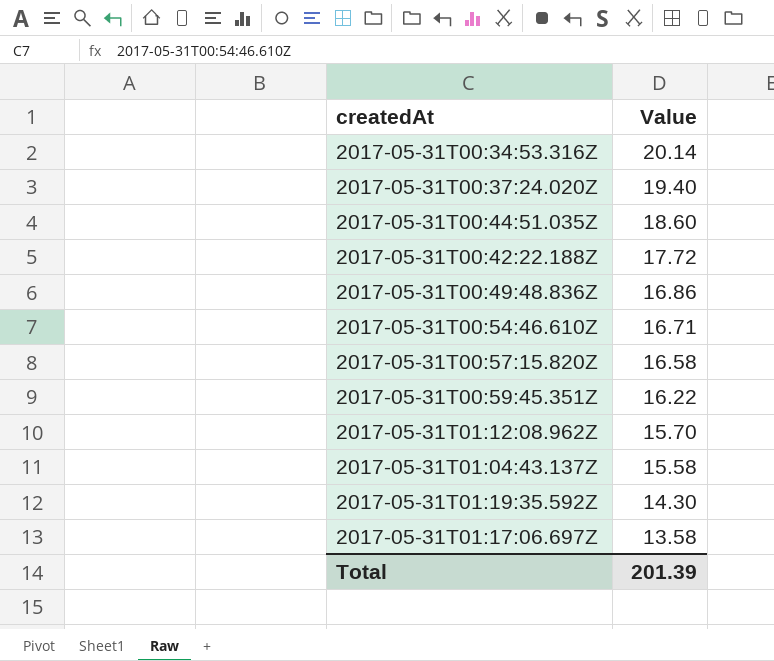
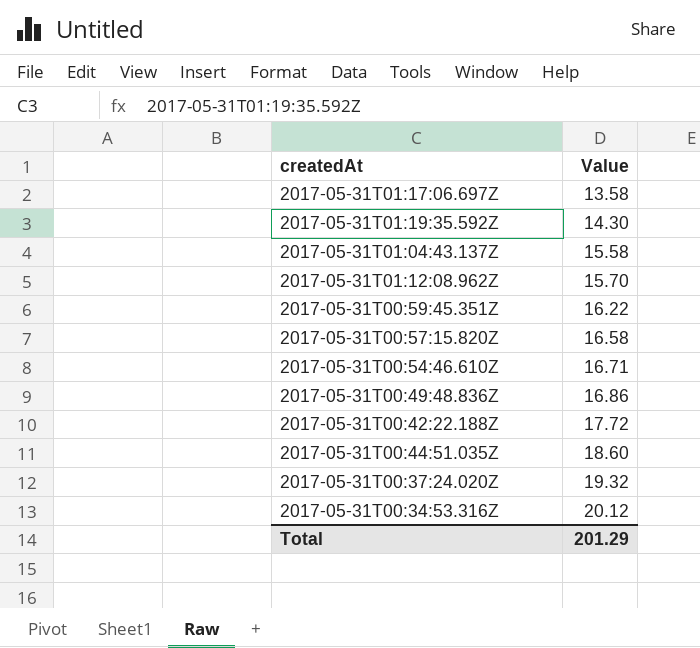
row order: Value descending -> Value ascending
2017-05-31T00:37:24.020Z | Value: 19.40 -> 19.32
2017-05-31T00:34:53.316Z | Value: 20.14 -> 20.12
Total | Value: 201.39 -> 201.29

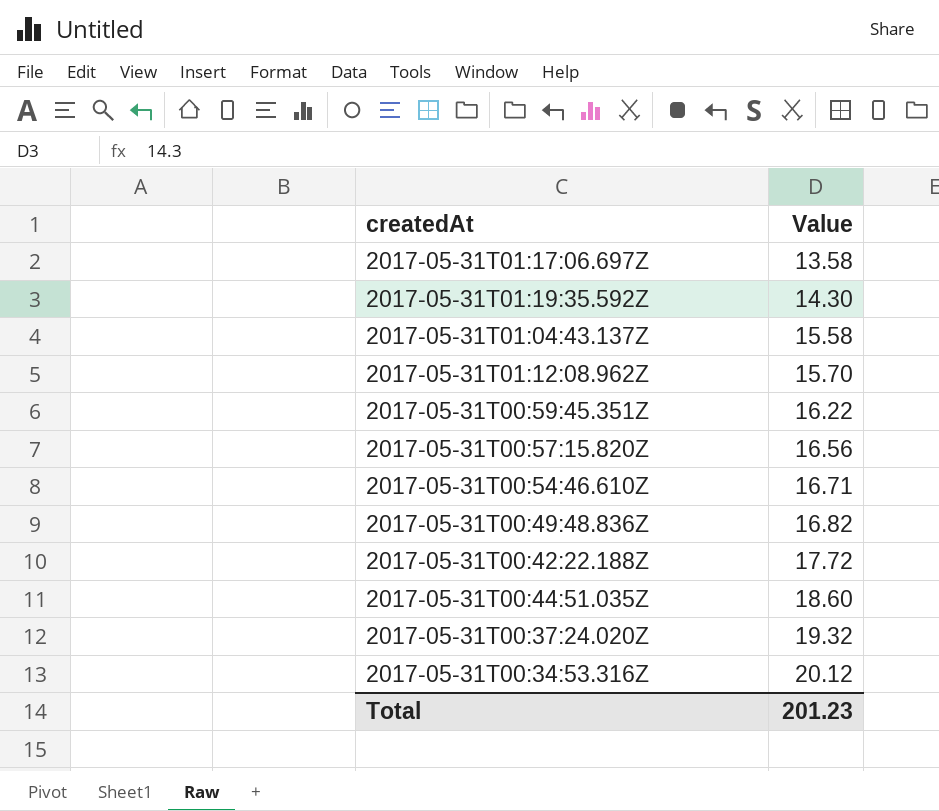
2017-05-31T00:57:15.820Z | Value: 16.58 -> 16.56
2017-05-31T00:49:48.836Z | Value: 16.86 -> 16.82
Total | Value: 201.29 -> 201.23

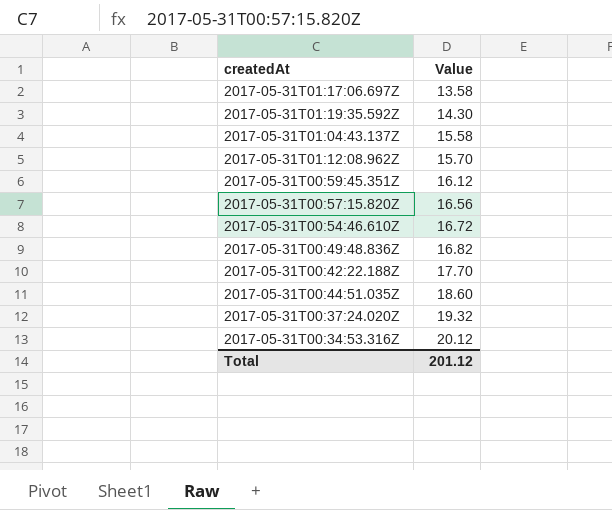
2017-05-31T00:59:45.351Z | Value: 16.22 -> 16.12
2017-05-31T00:54:46.610Z | Value: 16.71 -> 16.72
2017-05-31T00:42:22.188Z | Value: 17.72 -> 17.70
Total | Value: 201.23 -> 201.12

